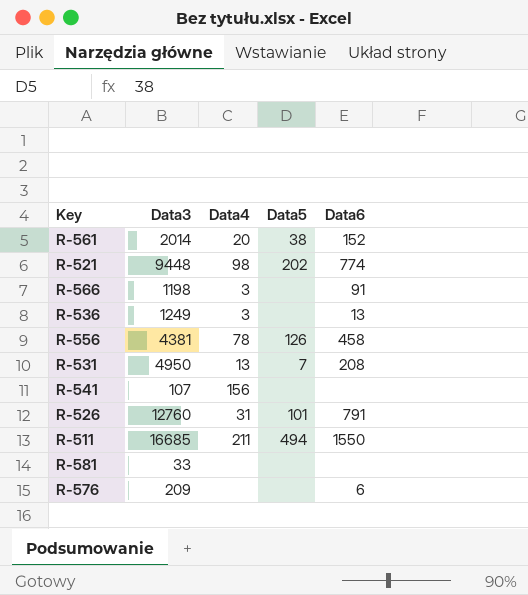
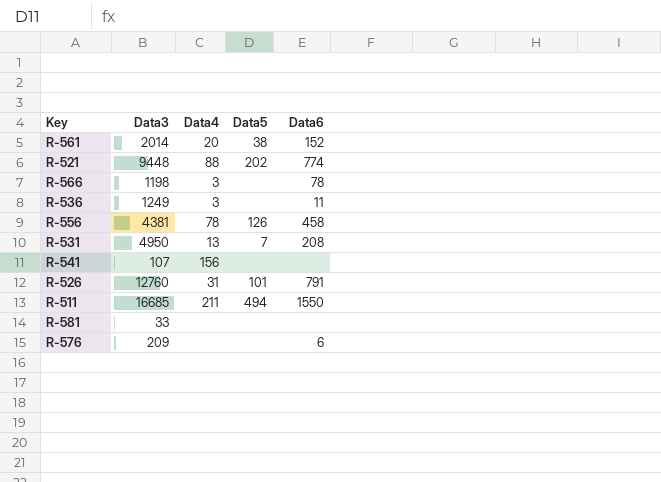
R-521 | Data4: 98 -> 88
R-566 | Data6: 91 -> 78
R-536 | Data6: 13 -> 11

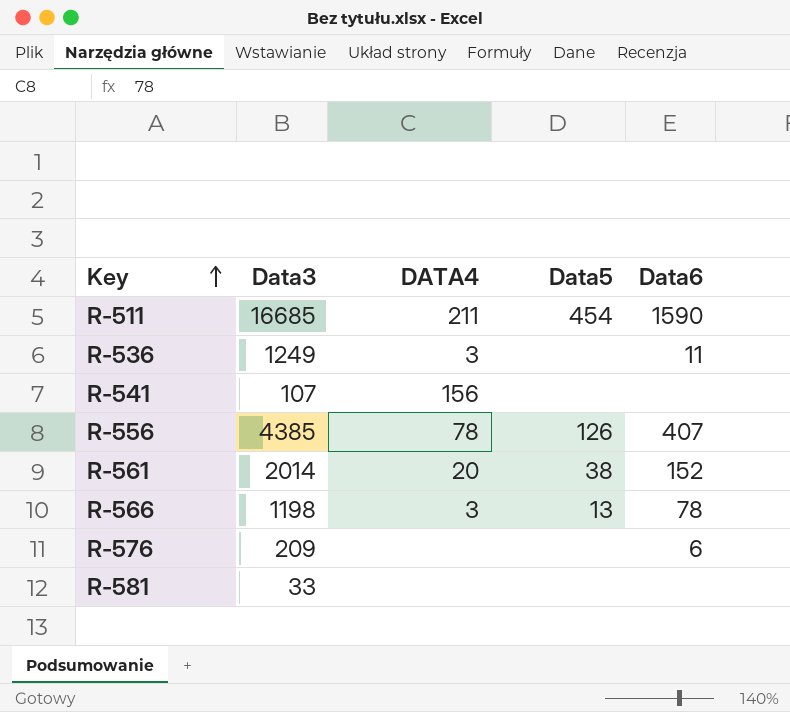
row order: none -> Key ascending
column name: Data4 -> DATA4
row R-521: 9448 | 88 | 202 | 774 -> none
row R-531: 4950 | 13 | 7 | 208 -> none
row R-526: 12760 | 31 | 101 | 791 -> none
R-511 | Data5: 494 -> 454
R-511 | Data6: 1550 -> 1590
R-556 | Data3: 4381 -> 4385
R-556 | Data6: 458 -> 407
R-566 | Data5: none -> 13

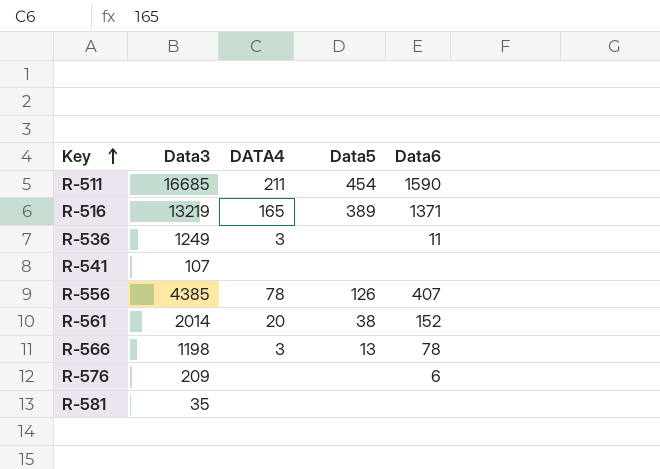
row R-516: none -> 13219 | 165 | 389 | 1371
R-541 | DATA4: 156 -> none
R-581 | Data3: 33 -> 35

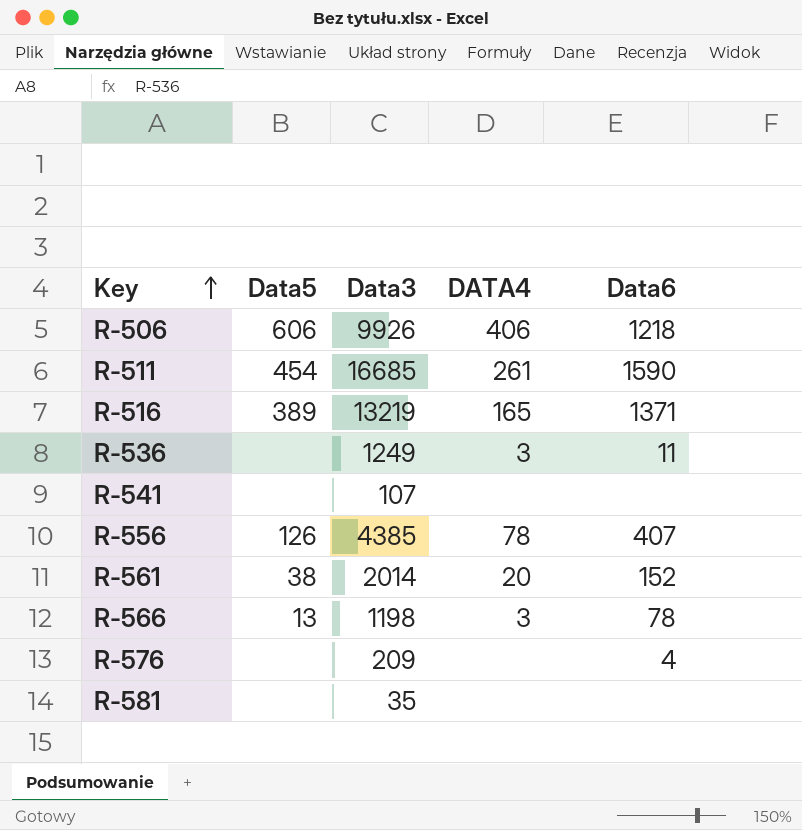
column Data5 | position: 4 -> 2
row R-506: none -> 606 | 9926 | 406 | 1218
R-511 | DATA4: 211 -> 261
R-576 | Data6: 6 -> 4

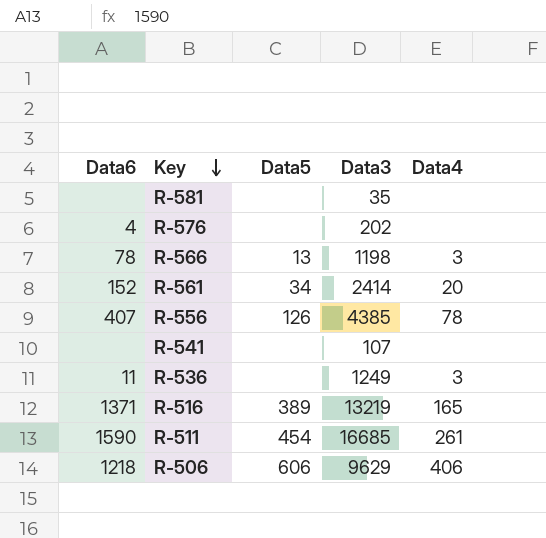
row order: Key ascending -> Key descending
column Data6 | position: 5 -> 1
column name: DATA4 -> Data4
R-576 | Data3: 209 -> 202
R-561 | Data5: 38 -> 34
R-561 | Data3: 2014 -> 2414
R-506 | Data3: 9926 -> 9629

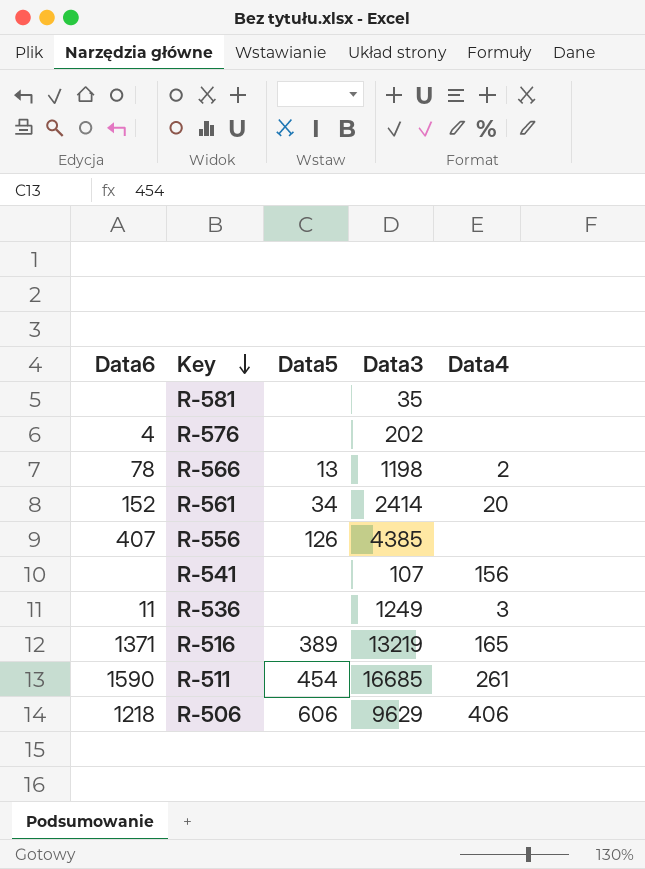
R-566 | Data4: 3 -> 2
R-556 | Data4: 78 -> none
R-541 | Data4: none -> 156

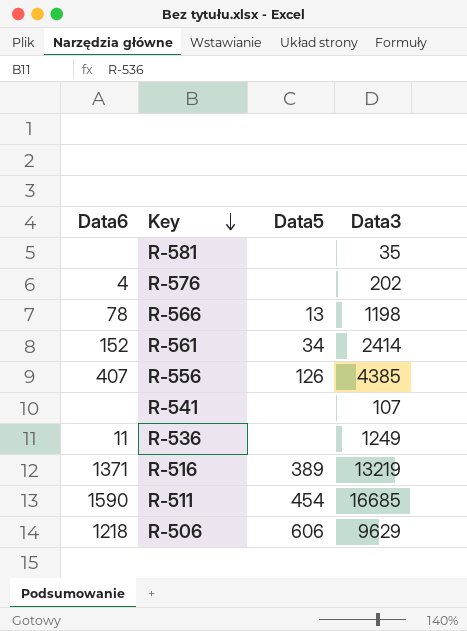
column Data4 | position: 5 -> none

